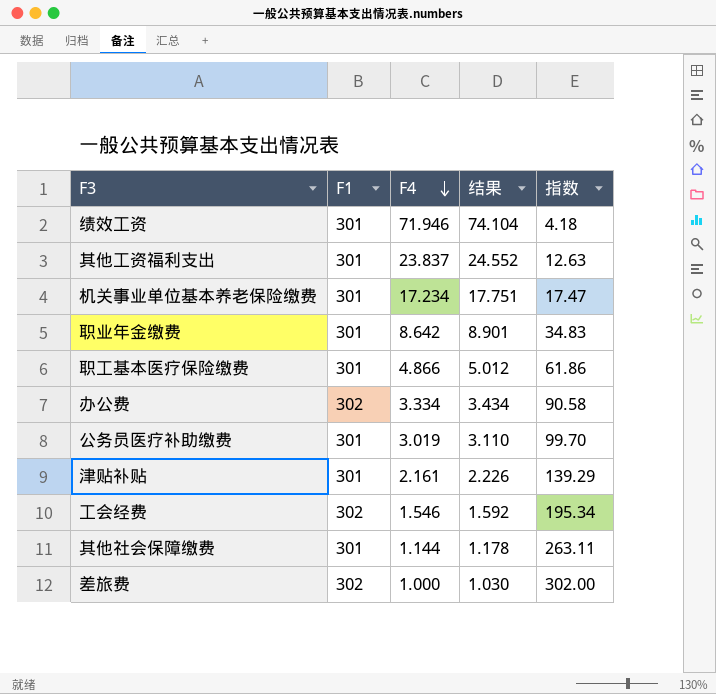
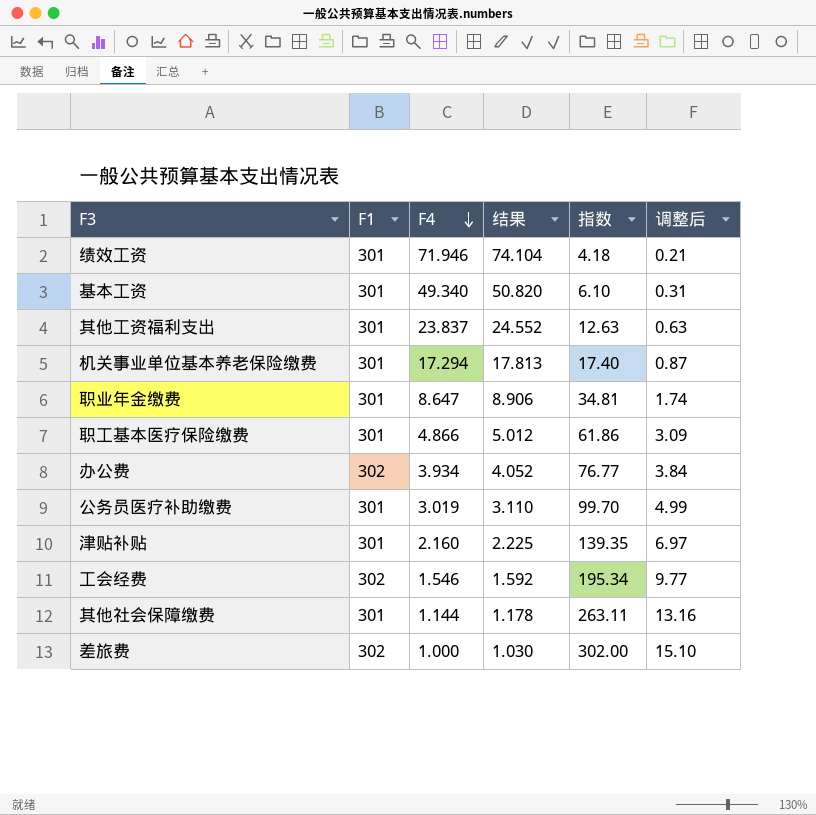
column 调整后 | formula: none -> [指数] * 0.05
row 基本工资: none -> 301 | 49.340 | 50.820 | 6.10 | 0.31
机关事业单位基本养老保险缴费 | F4: 17.234 -> 17.294
机关事业单位基本养老保险缴费 | 结果: 17.751 -> 17.813
机关事业单位基本养老保险缴费 | 指数: 17.47 -> 17.40
职业年金缴费 | F4: 8.642 -> 8.647
职业年金缴费 | 结果: 8.901 -> 8.906
职业年金缴费 | 指数: 34.83 -> 34.81
办公费 | F4: 3.334 -> 3.934
办公费 | 结果: 3.434 -> 4.052
办公费 | 指数: 90.58 -> 76.77
津贴补贴 | F4: 2.161 -> 2.160
津贴补贴 | 结果: 2.226 -> 2.225
津贴补贴 | 指数: 139.29 -> 139.35

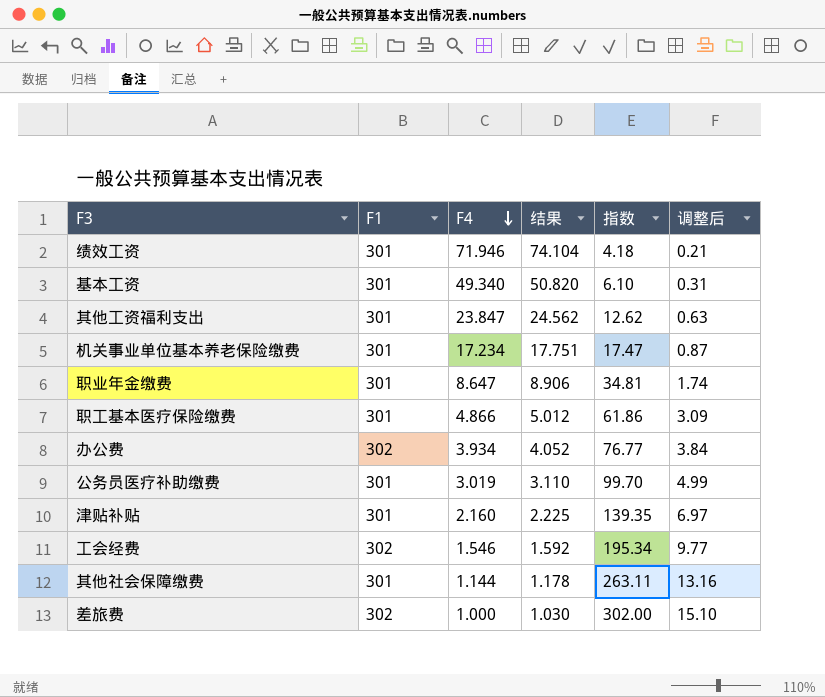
其他工资福利支出 | F4: 23.837 -> 23.847
其他工资福利支出 | 结果: 24.552 -> 24.562
其他工资福利支出 | 指数: 12.63 -> 12.62
机关事业单位基本养老保险缴费 | F4: 17.294 -> 17.234
机关事业单位基本养老保险缴费 | 结果: 17.813 -> 17.751
机关事业单位基本养老保险缴费 | 指数: 17.40 -> 17.47

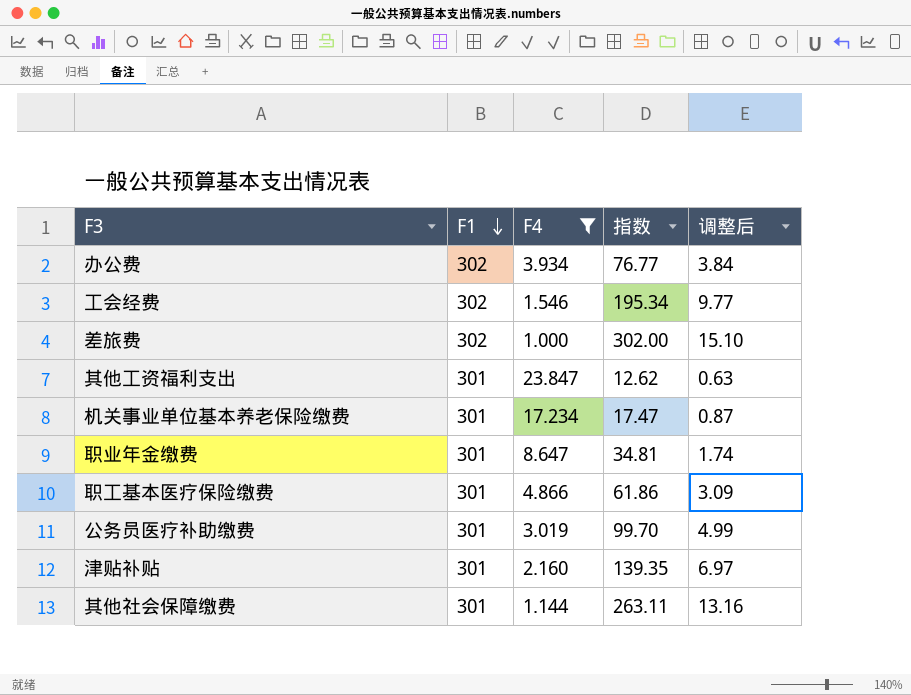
filter: none -> F4 <= 23.847
row order: F4 descending -> F1 descending
column 结果 | formula: [F4] * 1.03 -> none

